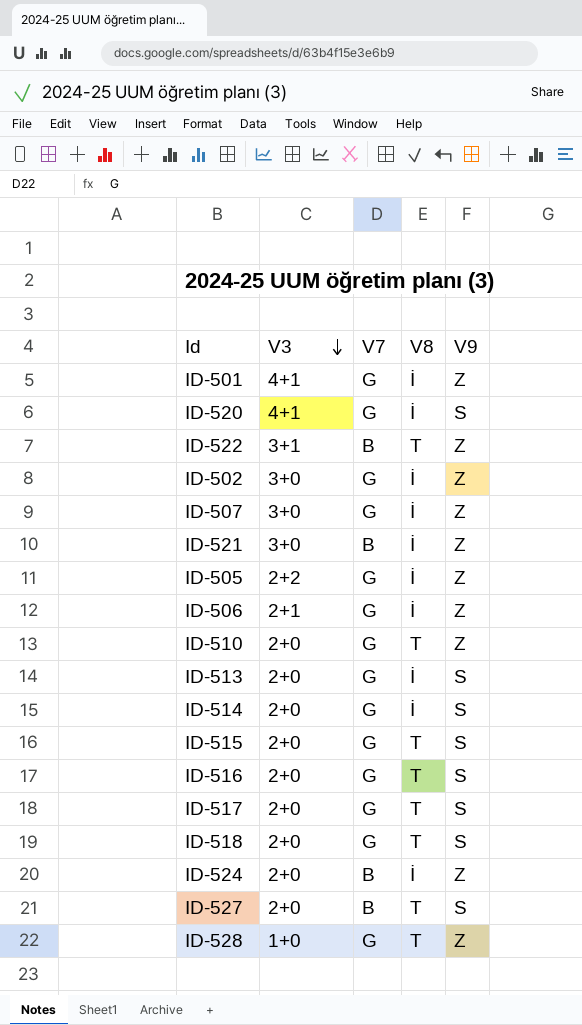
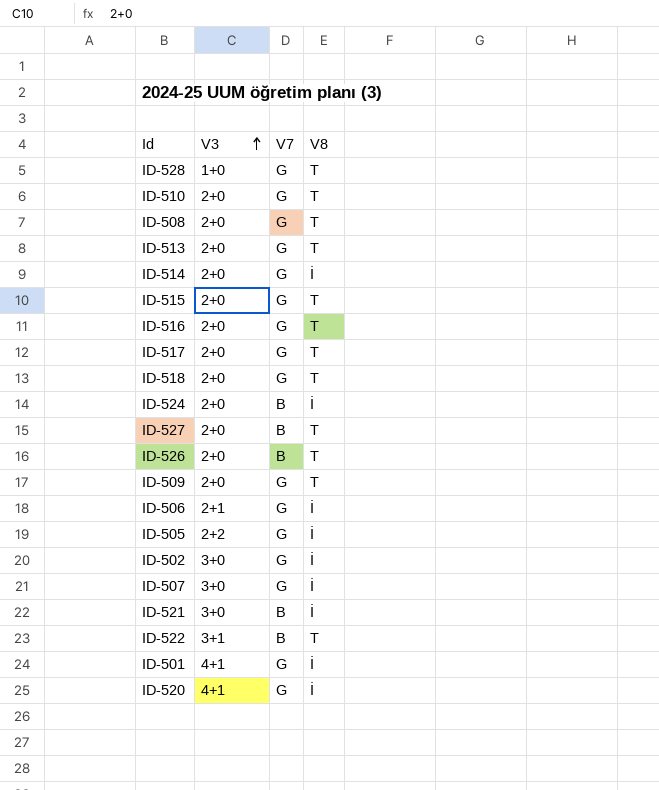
row order: V3 descending -> V3 ascending
column V9 | position: 5 -> none
row ID-508: none -> 2+0 | G | T
ID-513 | V8: İ -> T
row ID-526: none -> 2+0 | B | T
row ID-509: none -> 2+0 | G | T

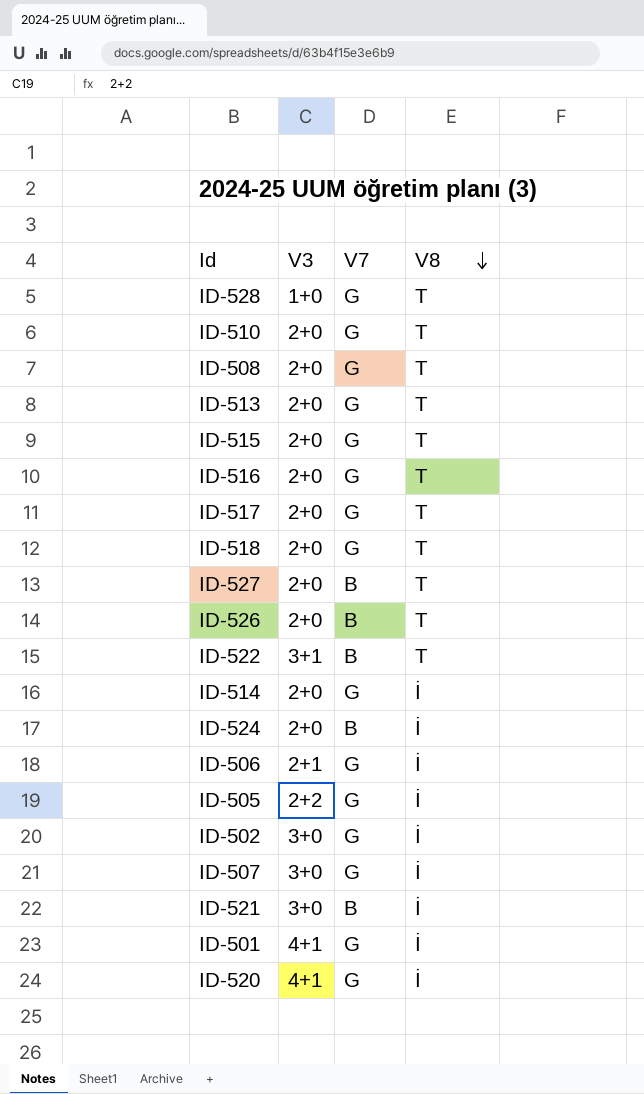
row order: V3 ascending -> V8 descending
row ID-509: 2+0 | G | T -> none

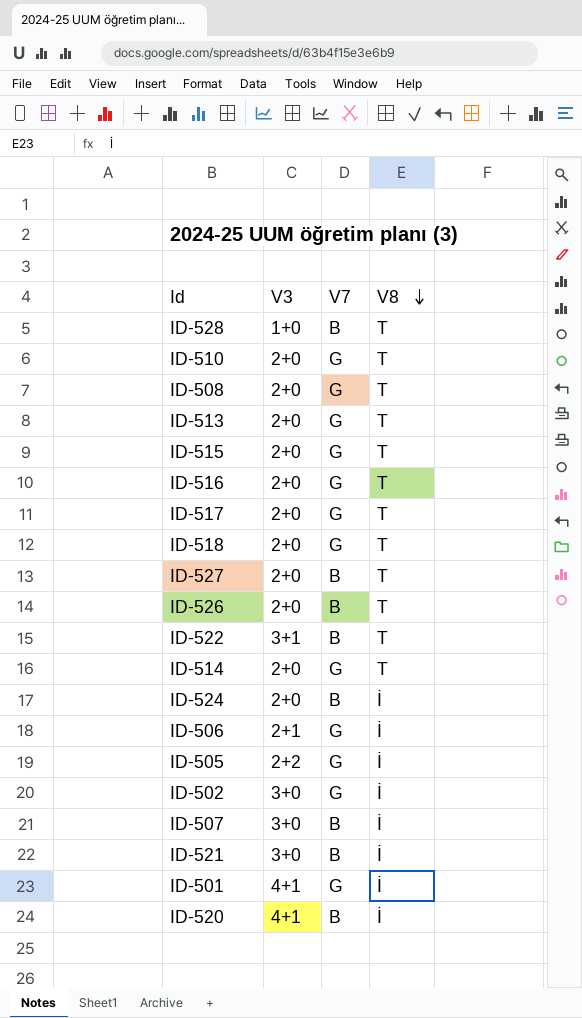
ID-528 | V7: G -> B
ID-514 | V8: İ -> T
ID-507 | V7: G -> B
ID-520 | V7: G -> B

